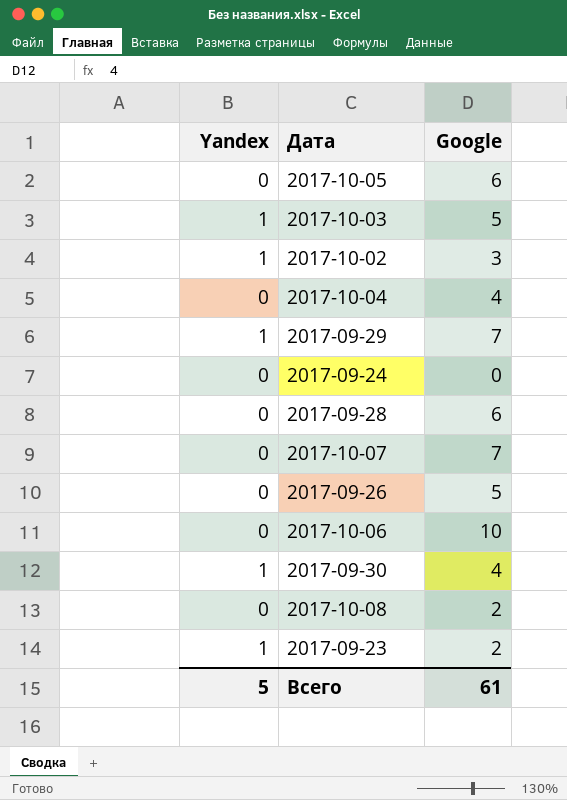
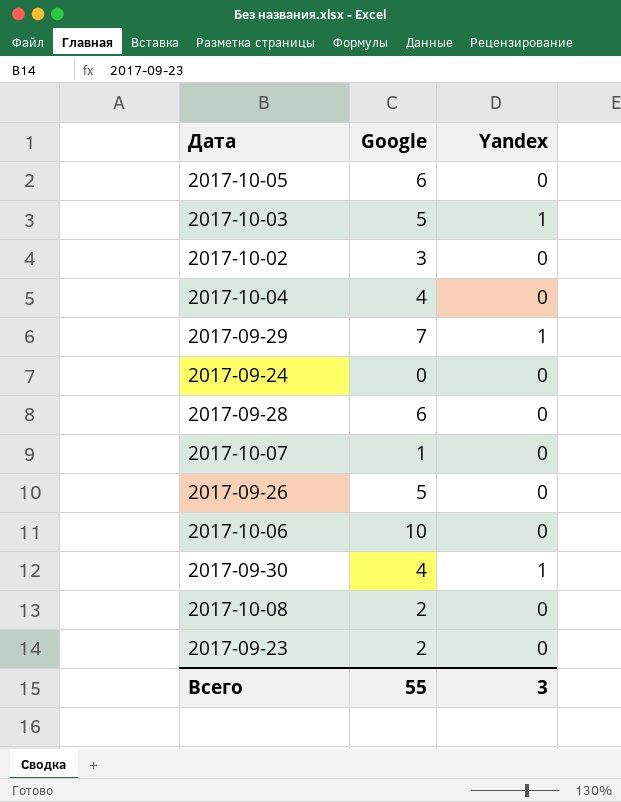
column Yandex | position: 1 -> 3
2017-10-02 | Yandex: 1 -> 0
2017-10-07 | Google: 7 -> 1
2017-09-23 | Yandex: 1 -> 0
Всего | Google: 61 -> 55
Всего | Yandex: 5 -> 3

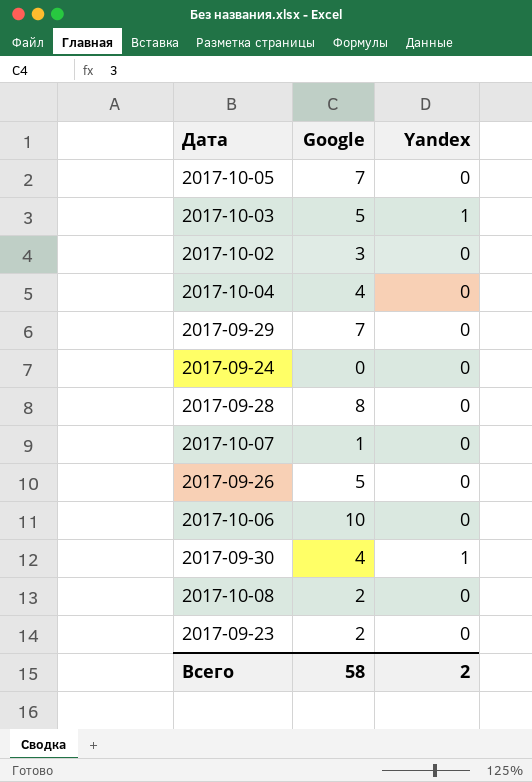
2017-10-05 | Google: 6 -> 7
2017-09-29 | Yandex: 1 -> 0
2017-09-28 | Google: 6 -> 8
Всего | Google: 55 -> 58
Всего | Yandex: 3 -> 2

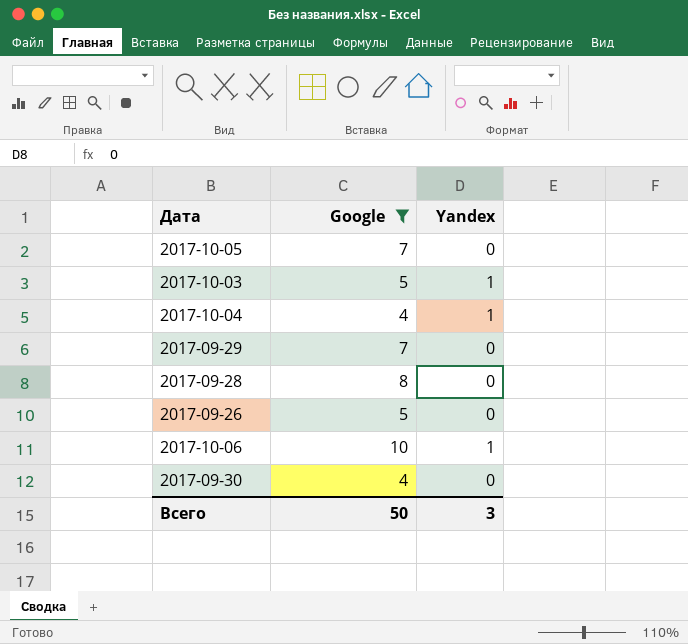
filter: none -> Google >= 4
2017-10-04 | Yandex: 0 -> 1
2017-10-06 | Yandex: 0 -> 1
2017-09-30 | Yandex: 1 -> 0
Всего | Google: 58 -> 50
Всего | Yandex: 2 -> 3

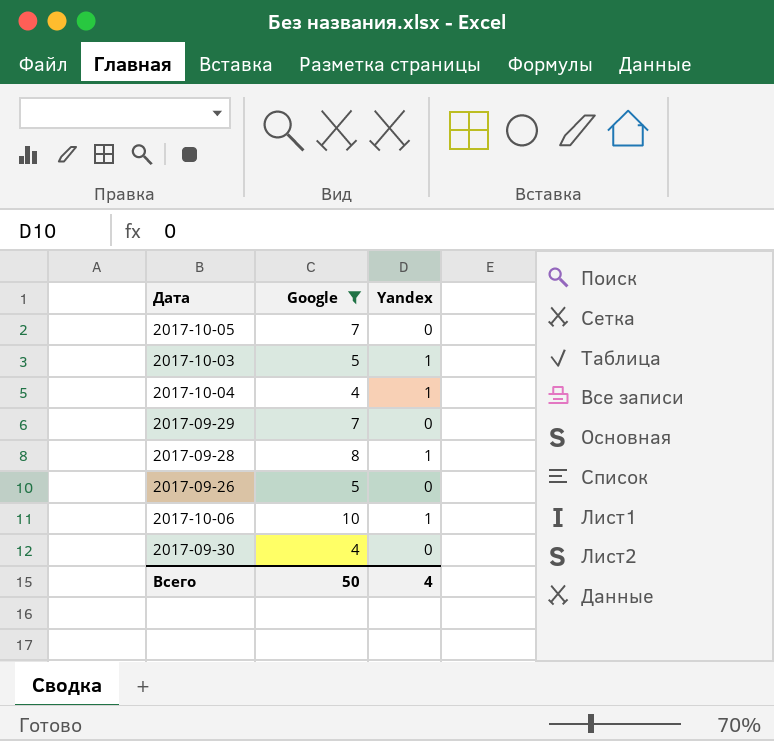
2017-09-28 | Yandex: 0 -> 1
Всего | Yandex: 3 -> 4

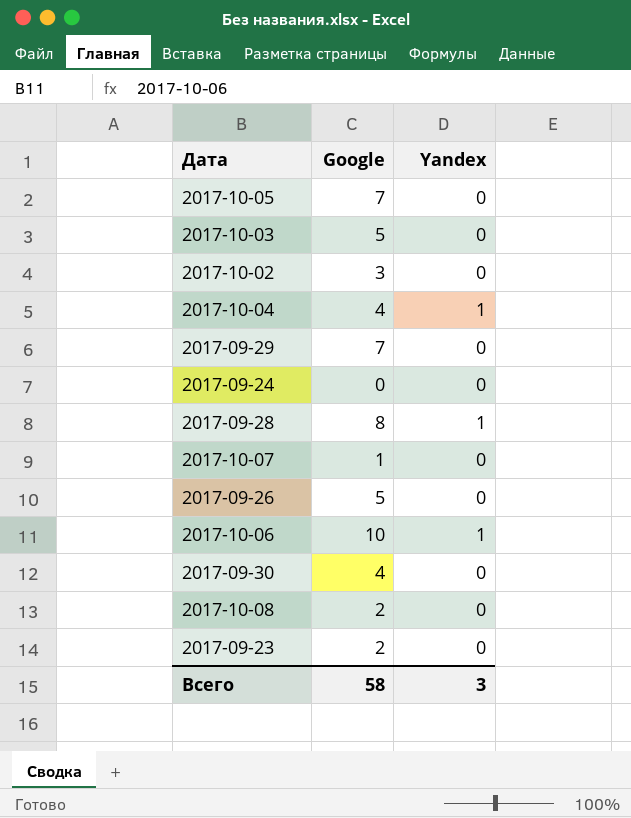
filter: Google >= 4 -> none
2017-10-03 | Yandex: 1 -> 0
Всего | Google: 50 -> 58
Всего | Yandex: 4 -> 3

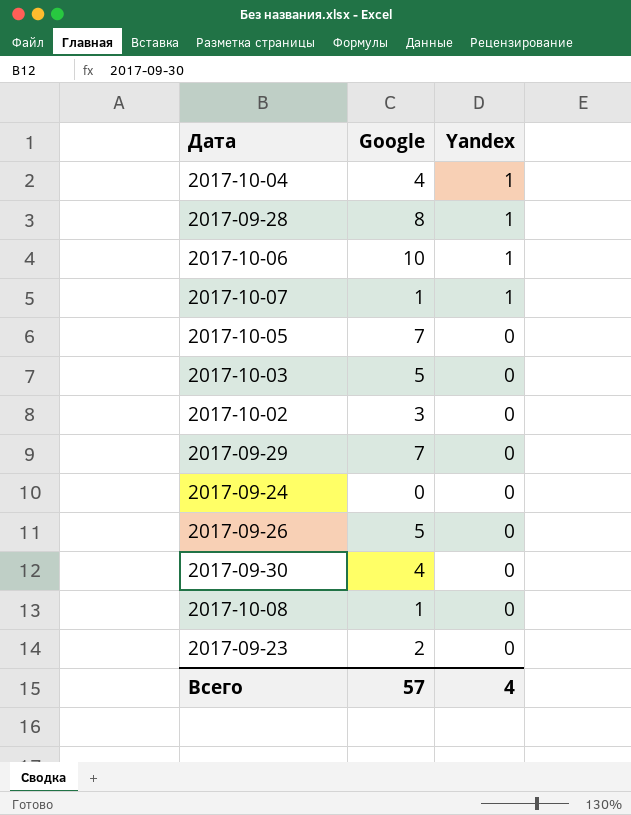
row order: none -> Yandex descending
2017-10-07 | Yandex: 0 -> 1
2017-10-08 | Google: 2 -> 1
Всего | Google: 58 -> 57
Всего | Yandex: 3 -> 4

